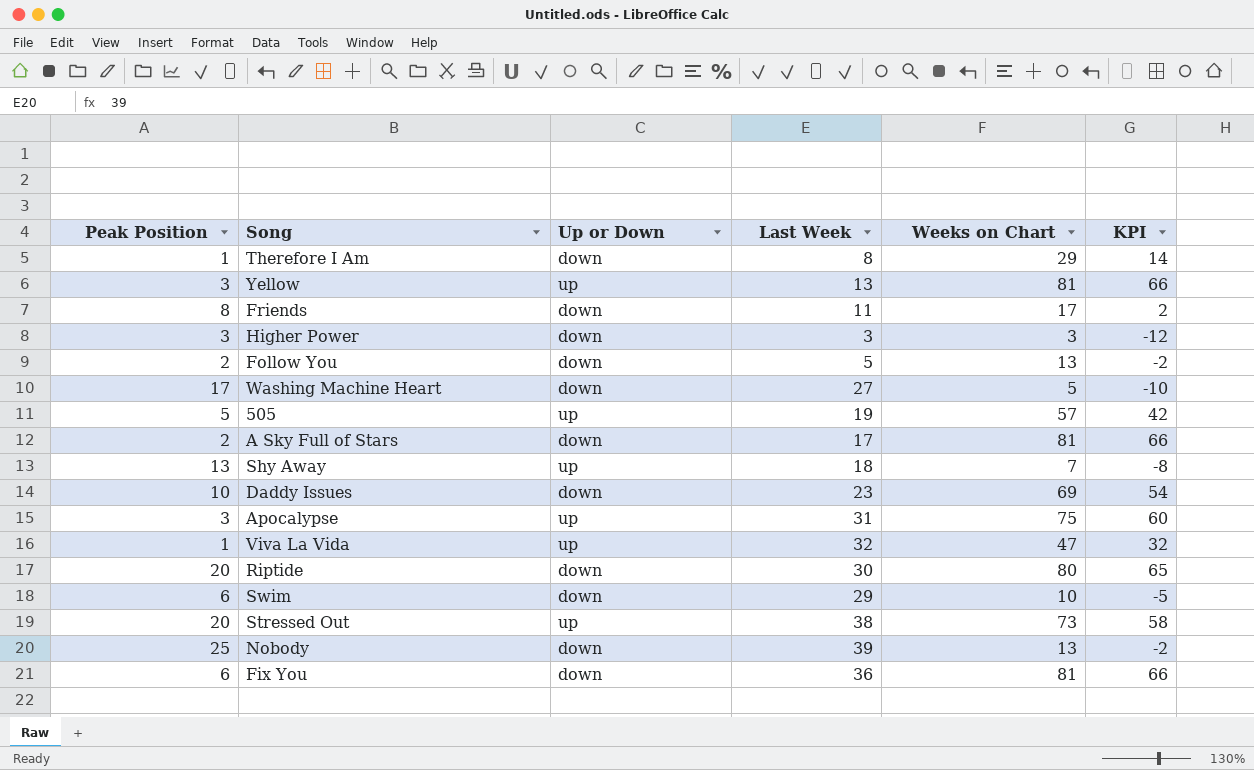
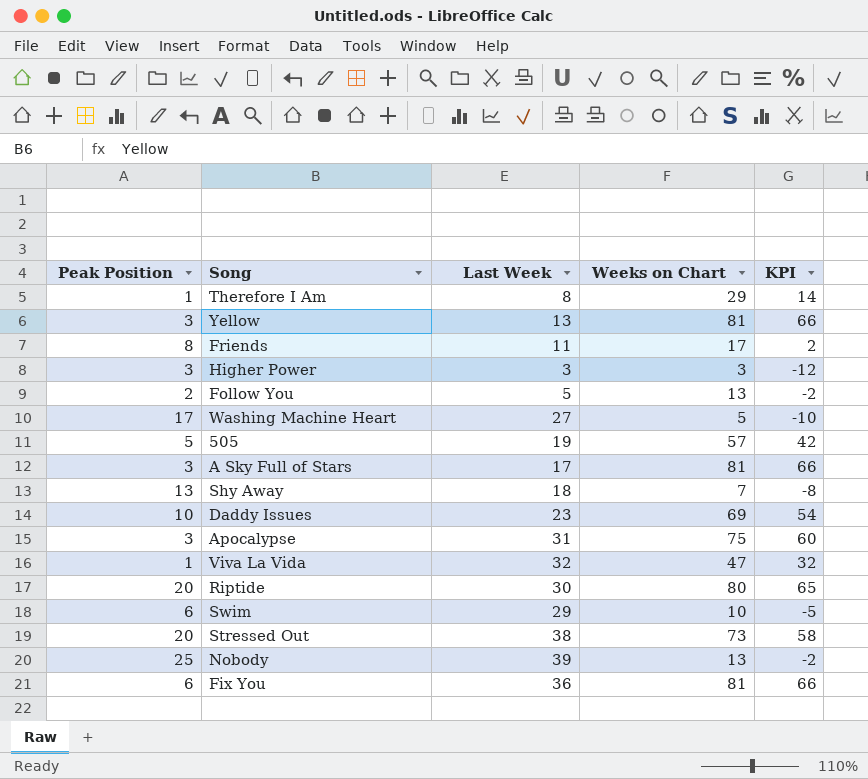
column Up or Down | position: 3 -> none
A Sky Full of Stars | Peak Position: 2 -> 3

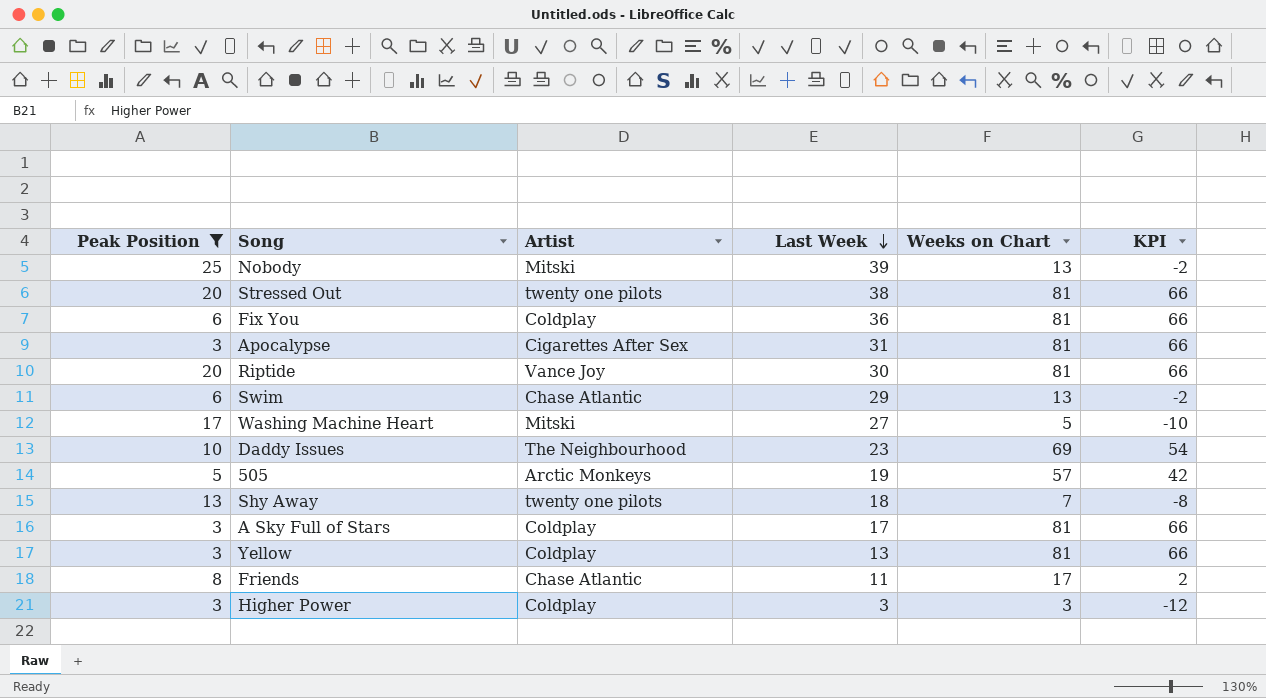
filter: none -> Peak Position >= 3
row order: none -> Last Week descending
column Artist | position: none -> 3
Stressed Out | Weeks on Chart: 73 -> 81
Stressed Out | KPI: 58 -> 66
Apocalypse | Weeks on Chart: 75 -> 81
Apocalypse | KPI: 60 -> 66
Riptide | Weeks on Chart: 80 -> 81
Riptide | KPI: 65 -> 66
Swim | Weeks on Chart: 10 -> 13
Swim | KPI: -5 -> -2

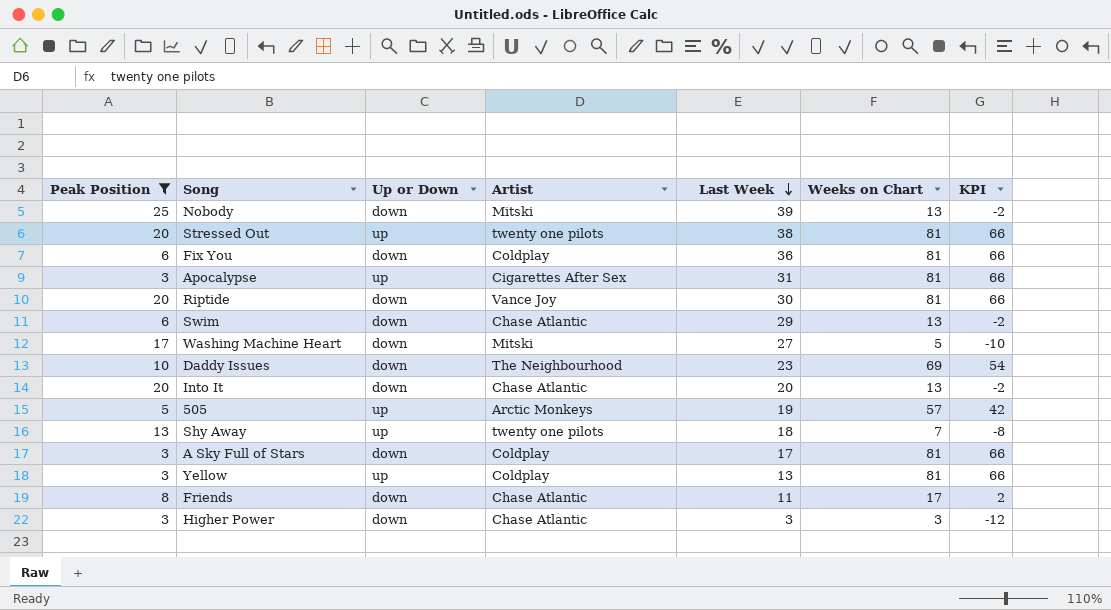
column Up or Down | position: none -> 3
row Into It: none -> 20 | down | Chase Atlantic | 20 | 13 | -2
Higher Power | Artist: Coldplay -> Chase Atlantic

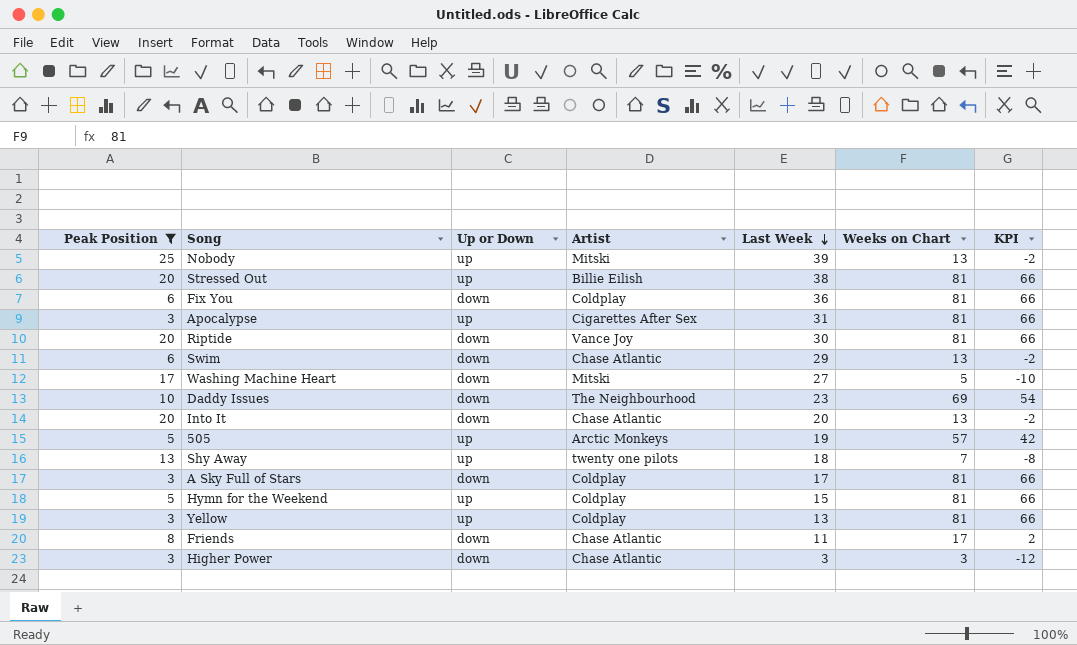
Nobody | Up or Down: down -> up
Stressed Out | Artist: twenty one pilots -> Billie Eilish
row Hymn for the Weekend: none -> 5 | up | Coldplay | 15 | 81 | 66

